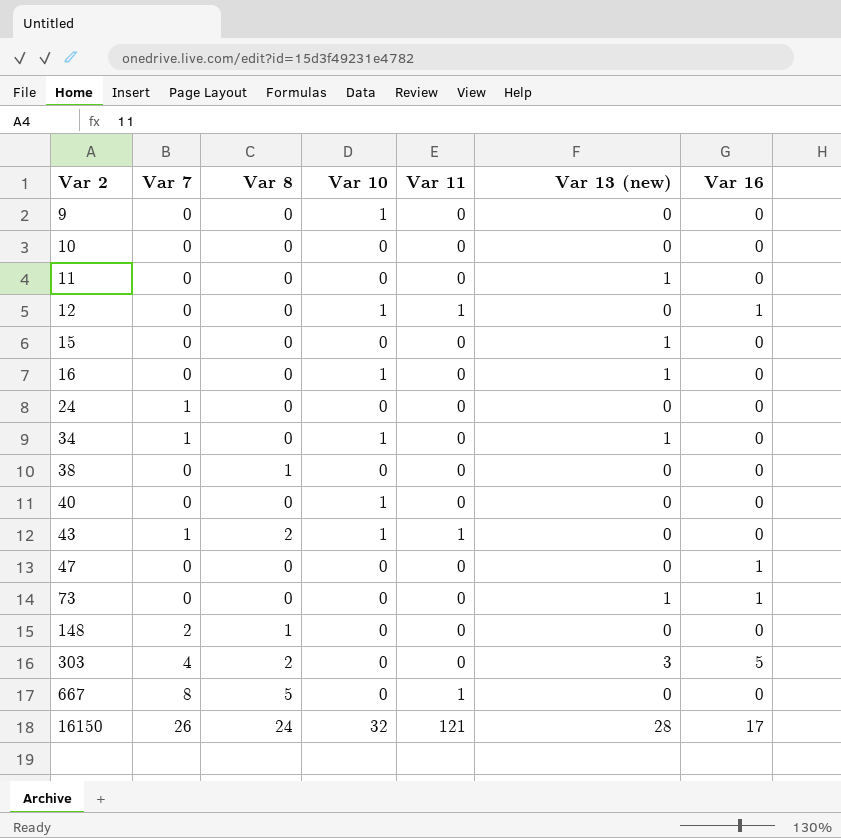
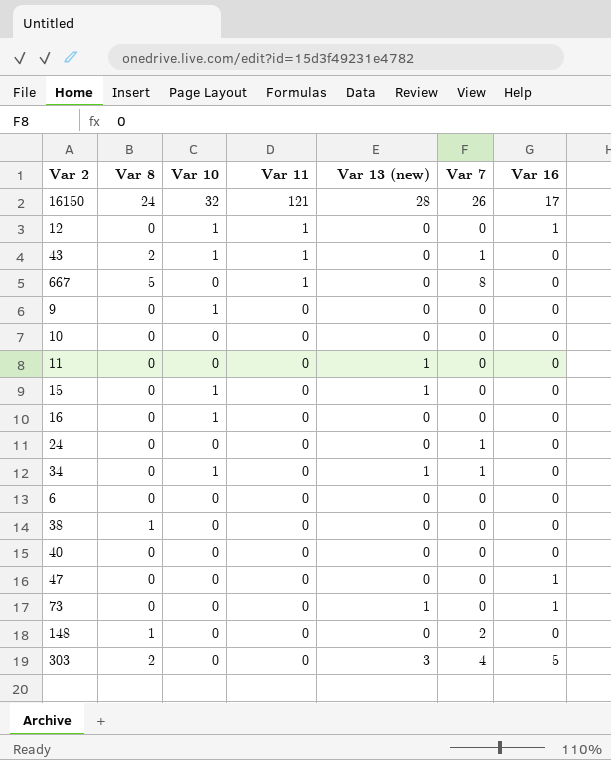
row order: Var 2 ascending -> Var 11 descending
column Var 7 | position: 2 -> 6
15 | Var 10: 0 -> 1
16 | Var 13 (new): 1 -> 0
row 6: none -> 0 | 0 | 0 | 0 | 0 | 0
40 | Var 10: 1 -> 0

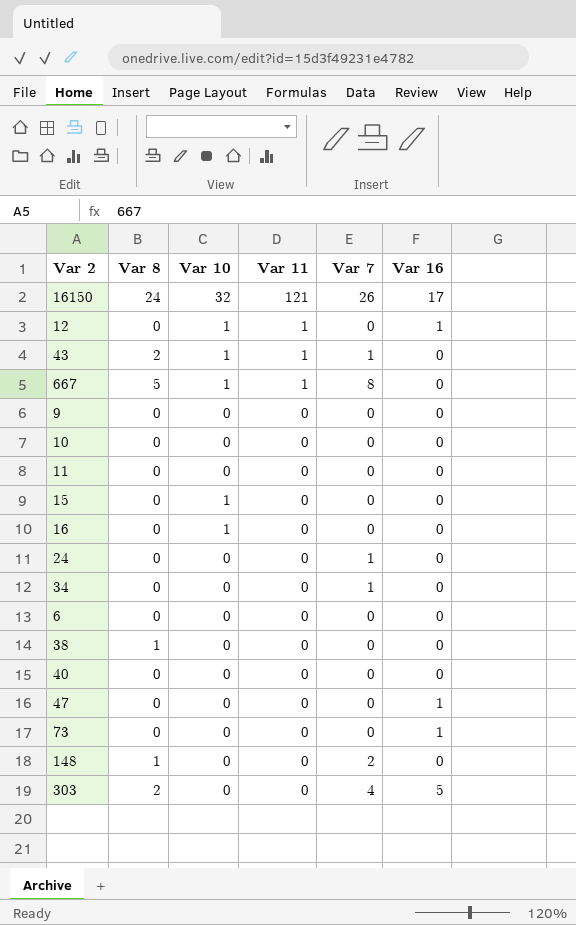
column Var 13 (new) | position: 5 -> none
667 | Var 10: 0 -> 1
9 | Var 10: 1 -> 0
34 | Var 10: 1 -> 0

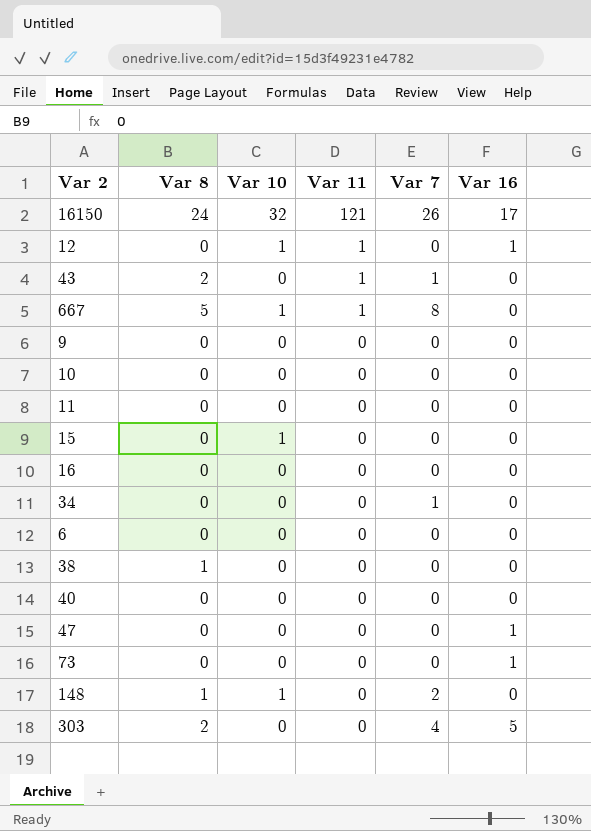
row 24: 0 | 0 | 0 | 1 | 0 -> none
43 | Var 10: 1 -> 0
16 | Var 10: 1 -> 0
148 | Var 10: 0 -> 1

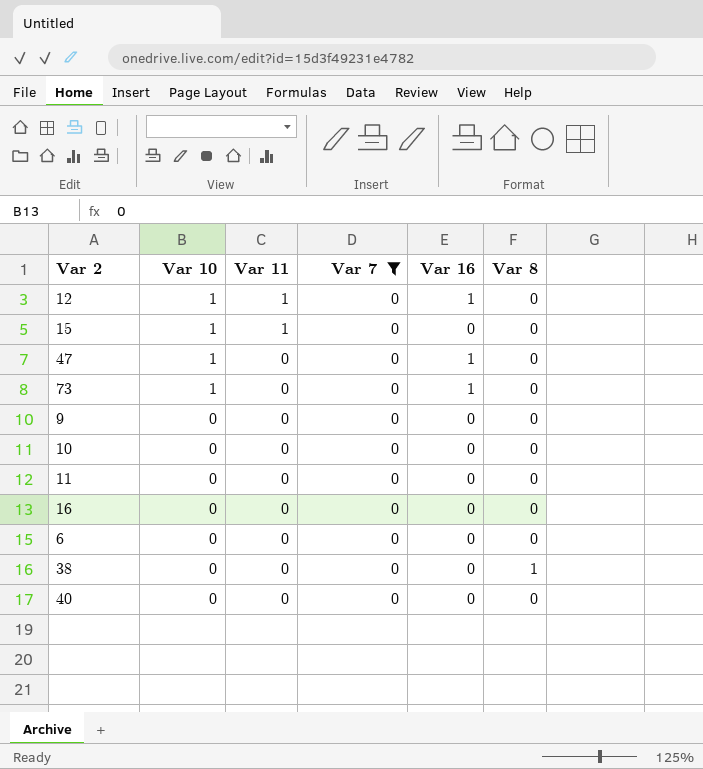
filter: none -> Var 7 = 0
row order: Var 11 descending -> Var 10 descending
column Var 8 | position: 2 -> 6
15 | Var 11: 0 -> 1
47 | Var 10: 0 -> 1
73 | Var 10: 0 -> 1

